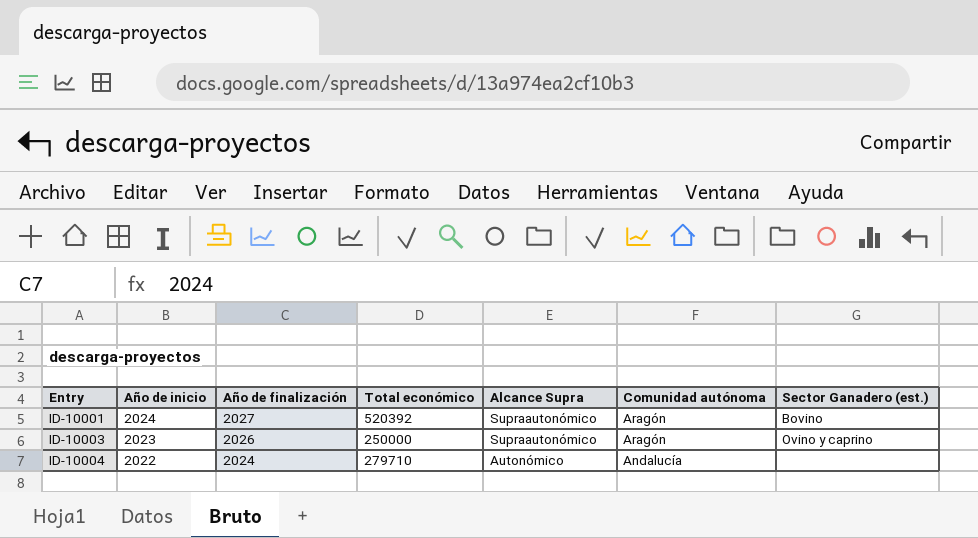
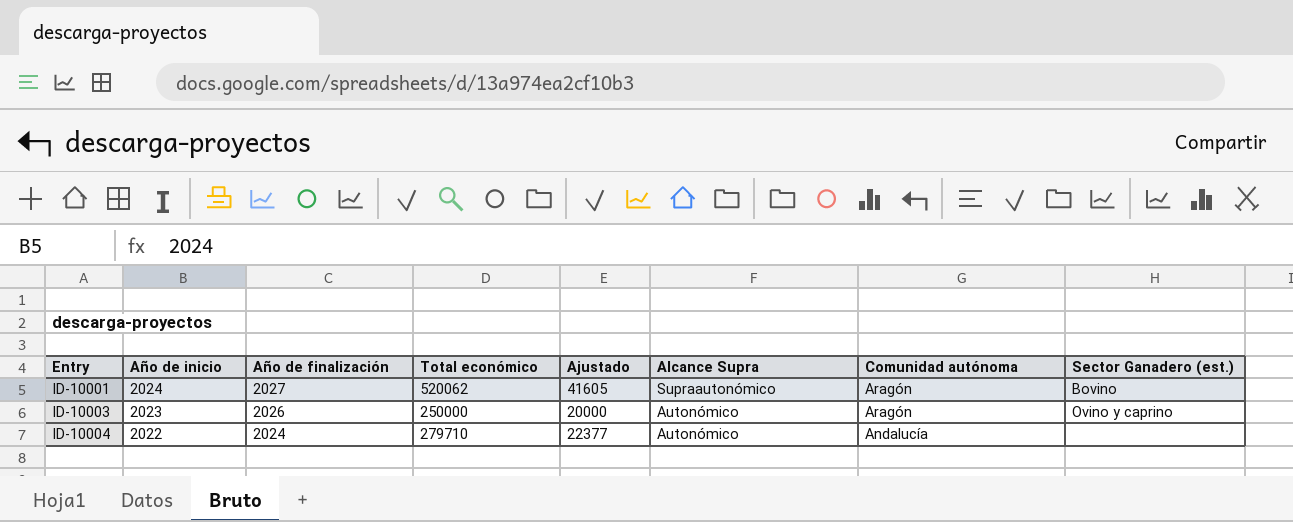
column Ajustado | formula: none -> [Total económico] * 0,08
ID-10001 | Total económico: 520392 -> 520062
ID-10003 | Alcance Supra: Supraautonómico -> Autonómico

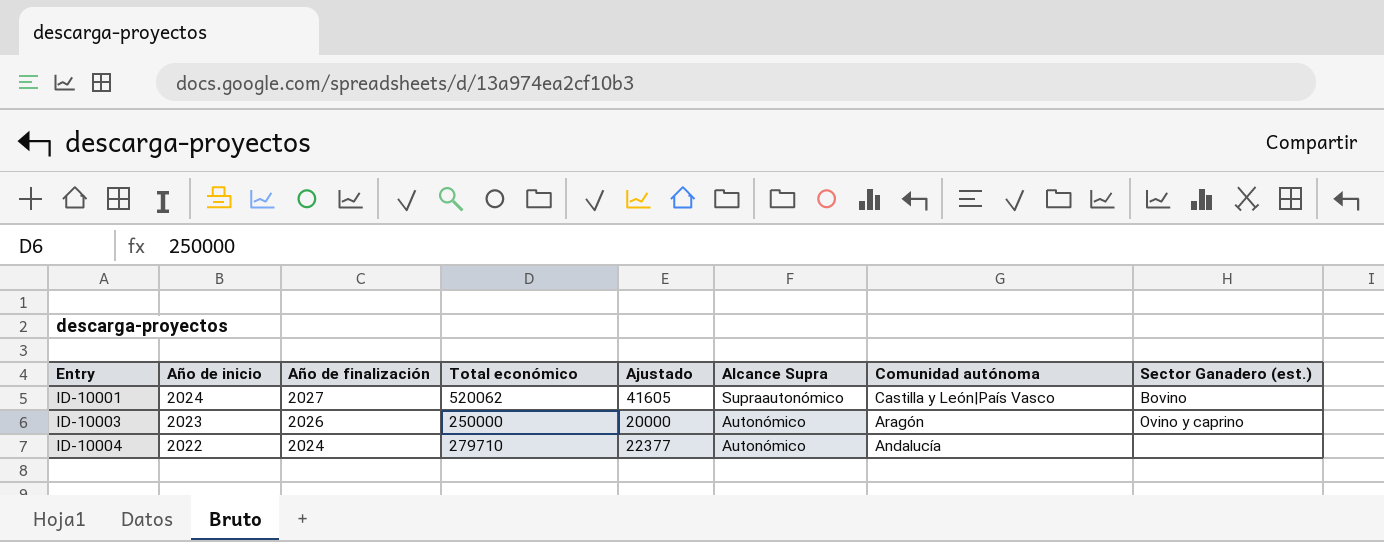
ID-10001 | Comunidad autónoma: Aragón -> Castilla y León|País Vasco

